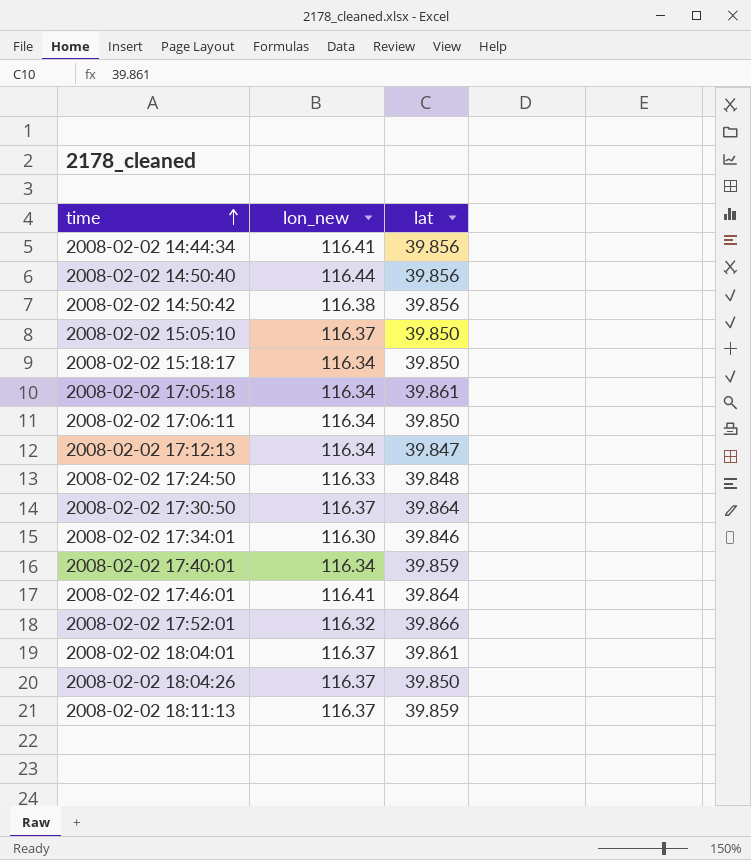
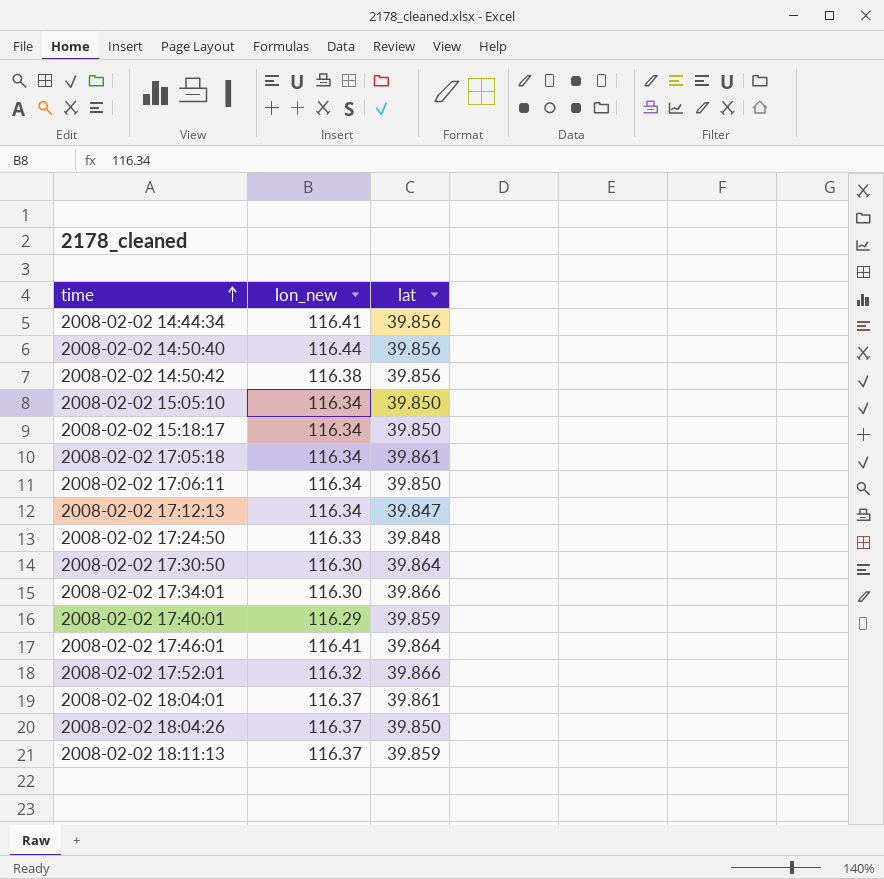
2008-02-02 15:05:10 | lon_new: 116.37 -> 116.34
2008-02-02 17:30:50 | lon_new: 116.37 -> 116.30
2008-02-02 17:34:01 | lat: 39.846 -> 39.866
2008-02-02 17:40:01 | lon_new: 116.34 -> 116.29

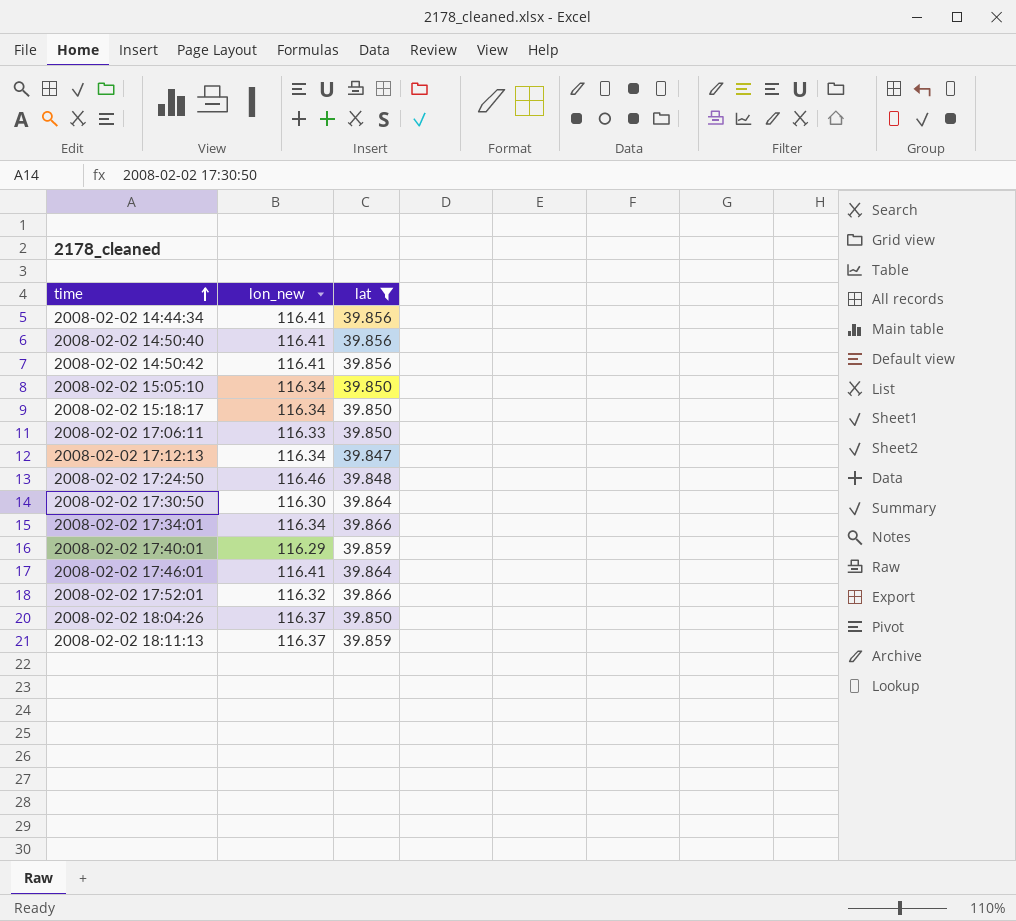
filter: none -> lat != 39.861
2008-02-02 14:50:40 | lon_new: 116.44 -> 116.41
2008-02-02 14:50:42 | lon_new: 116.38 -> 116.41
2008-02-02 17:06:11 | lon_new: 116.34 -> 116.33
2008-02-02 17:24:50 | lon_new: 116.33 -> 116.46
2008-02-02 17:34:01 | lon_new: 116.30 -> 116.34

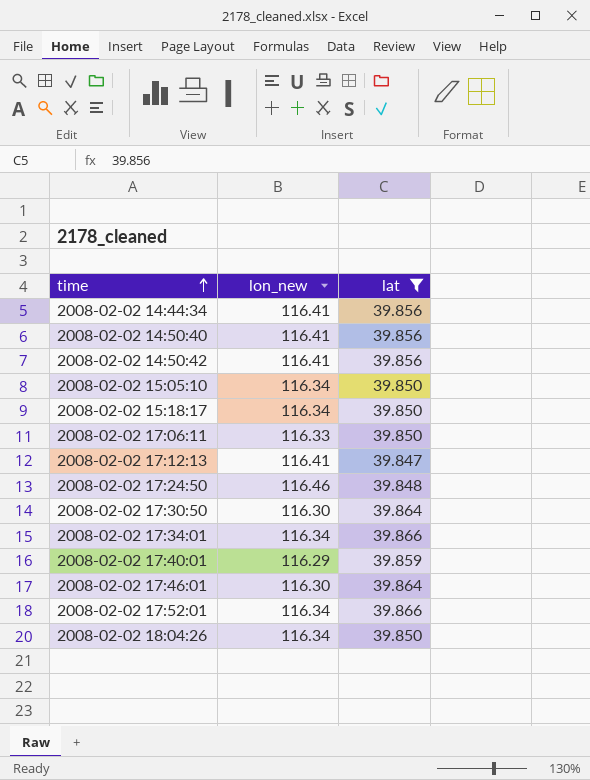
row 2008-02-02 18:11:13: 116.37 | 39.859 -> none
2008-02-02 17:12:13 | lon_new: 116.34 -> 116.41
2008-02-02 17:46:01 | lon_new: 116.41 -> 116.30
2008-02-02 17:52:01 | lon_new: 116.32 -> 116.34
2008-02-02 18:04:26 | lon_new: 116.37 -> 116.34

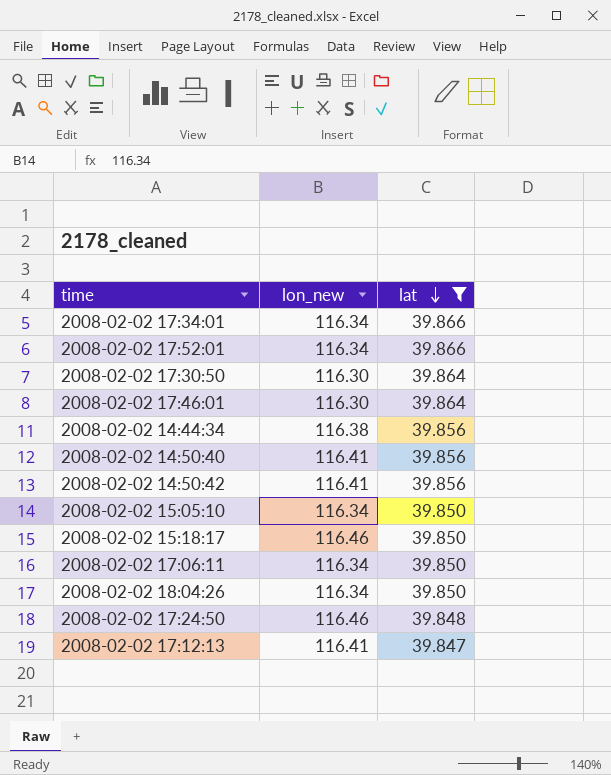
row order: time ascending -> lat descending
row 2008-02-02 17:40:01: 116.29 | 39.859 -> none
2008-02-02 14:44:34 | lon_new: 116.41 -> 116.38
2008-02-02 15:18:17 | lon_new: 116.34 -> 116.46
2008-02-02 17:06:11 | lon_new: 116.33 -> 116.34

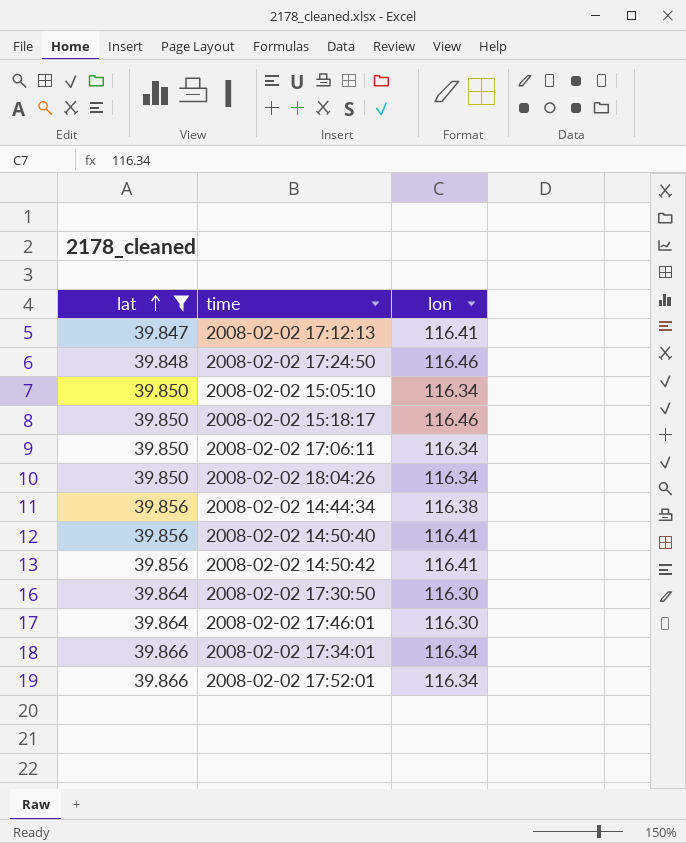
row order: lat descending -> lat ascending
column lat | position: 3 -> 1
column name: lon_new -> lon

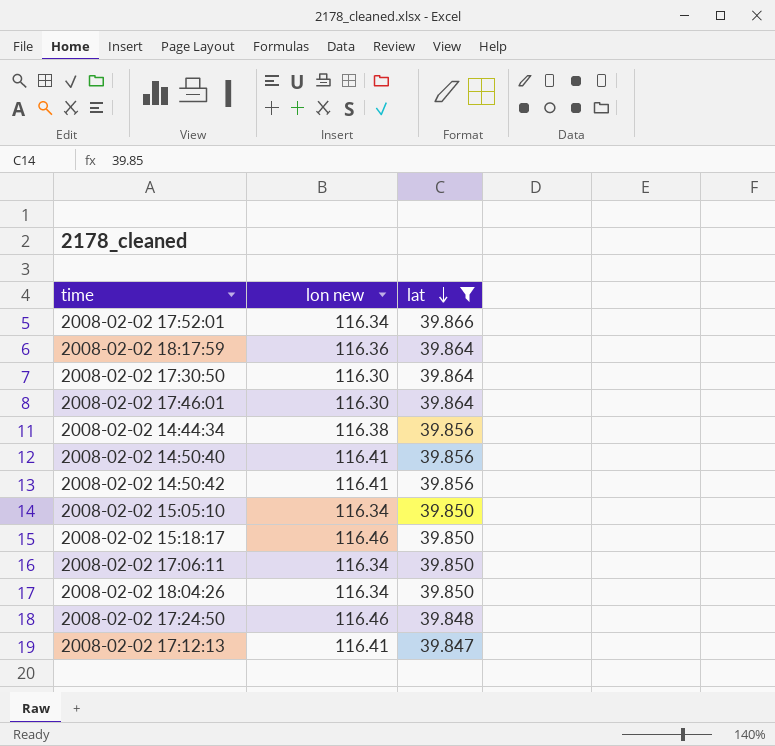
row order: lat ascending -> lat descending
column name: lon -> lon new
column lat | position: 1 -> 3
row 2008-02-02 17:34:01: 39.866 | 116.34 -> none
row 2008-02-02 18:17:59: none -> 116.36 | 39.864

